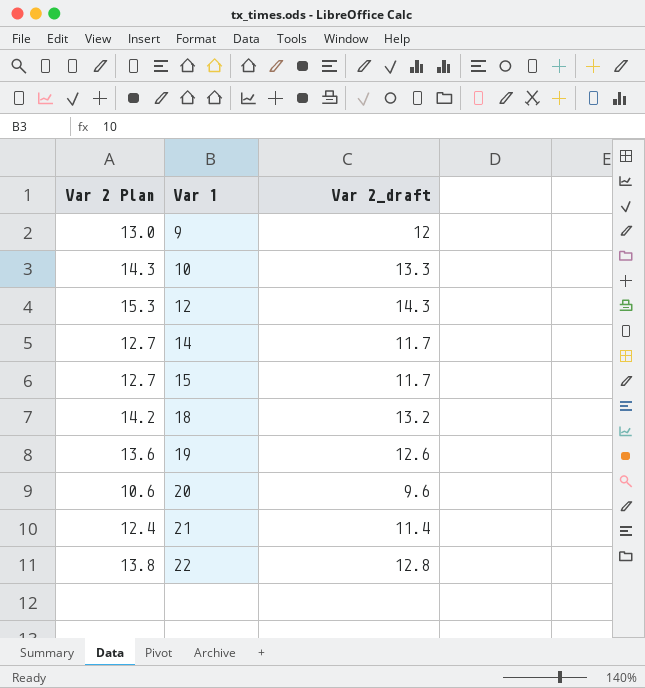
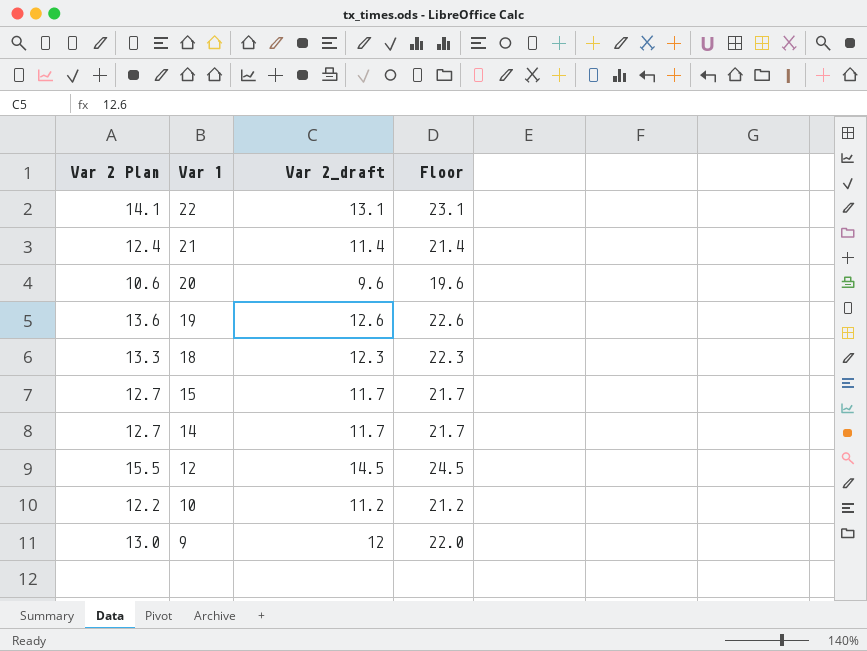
row order: Var 1 ascending -> Var 1 descending
column Floor | formula: none -> [Var 2_draft] + 10
22 | Var 2 Plan: 13.8 -> 14.1
22 | Var 2_draft: 12.8 -> 13.1
18 | Var 2 Plan: 14.2 -> 13.3
18 | Var 2_draft: 13.2 -> 12.3
12 | Var 2 Plan: 15.3 -> 15.5
12 | Var 2_draft: 14.3 -> 14.5
10 | Var 2 Plan: 14.3 -> 12.2
10 | Var 2_draft: 13.3 -> 11.2

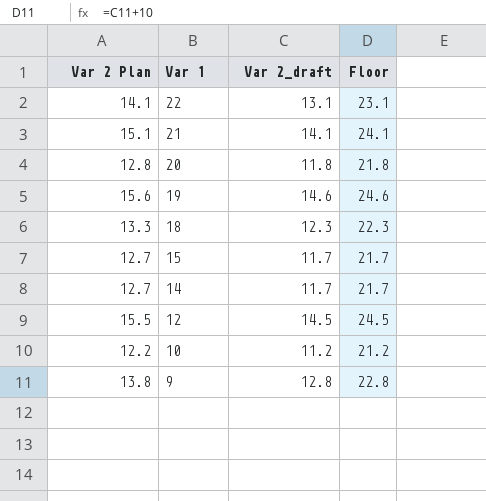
21 | Var 2 Plan: 12.4 -> 15.1
21 | Var 2_draft: 11.4 -> 14.1
21 | Floor: 21.4 -> 24.1
20 | Var 2 Plan: 10.6 -> 12.8
20 | Var 2_draft: 9.6 -> 11.8
20 | Floor: 19.6 -> 21.8
19 | Var 2 Plan: 13.6 -> 15.6
19 | Var 2_draft: 12.6 -> 14.6
19 | Floor: 22.6 -> 24.6
9 | Var 2 Plan: 13.0 -> 13.8
9 | Var 2_draft: 12 -> 12.8
9 | Floor: 22.0 -> 22.8

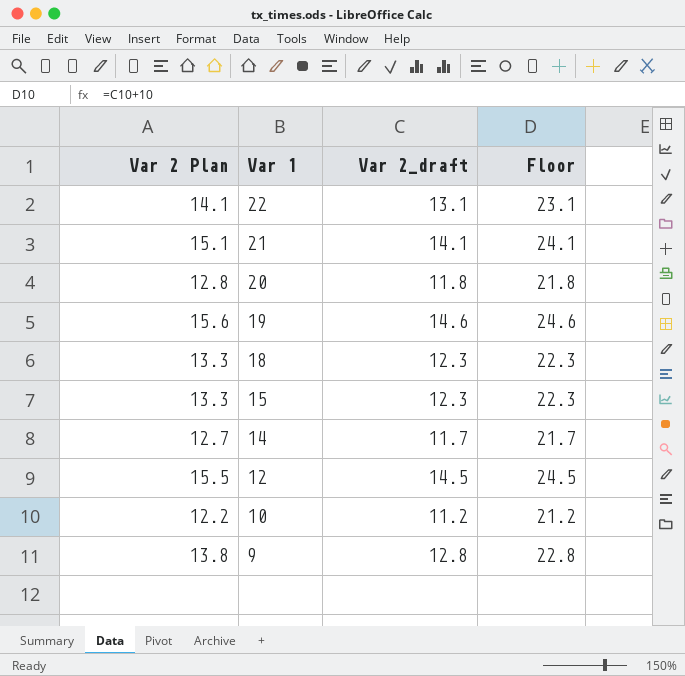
15 | Var 2 Plan: 12.7 -> 13.3
15 | Var 2_draft: 11.7 -> 12.3
15 | Floor: 21.7 -> 22.3

